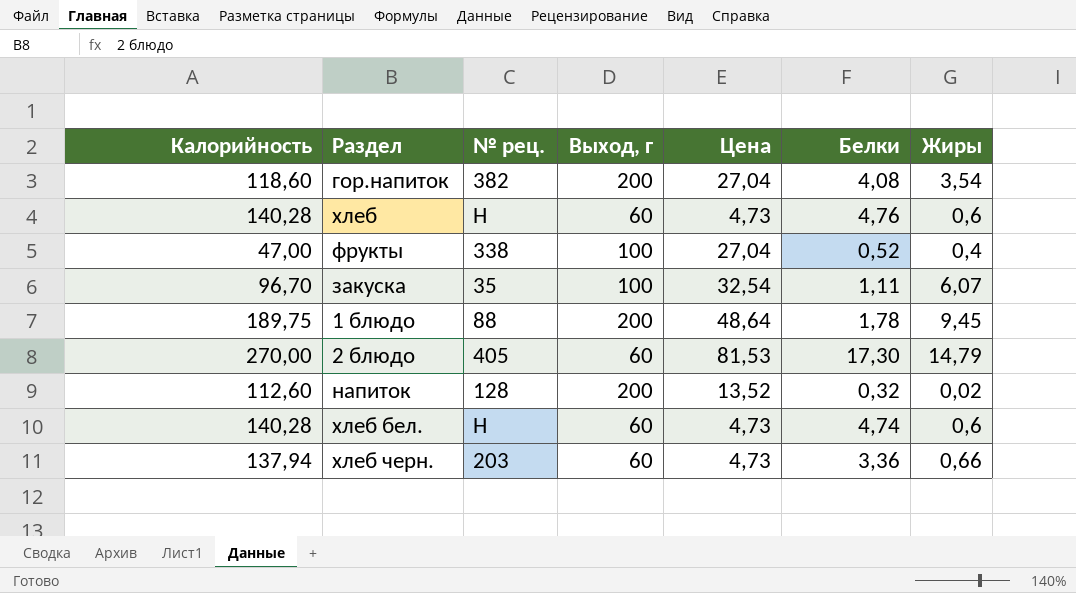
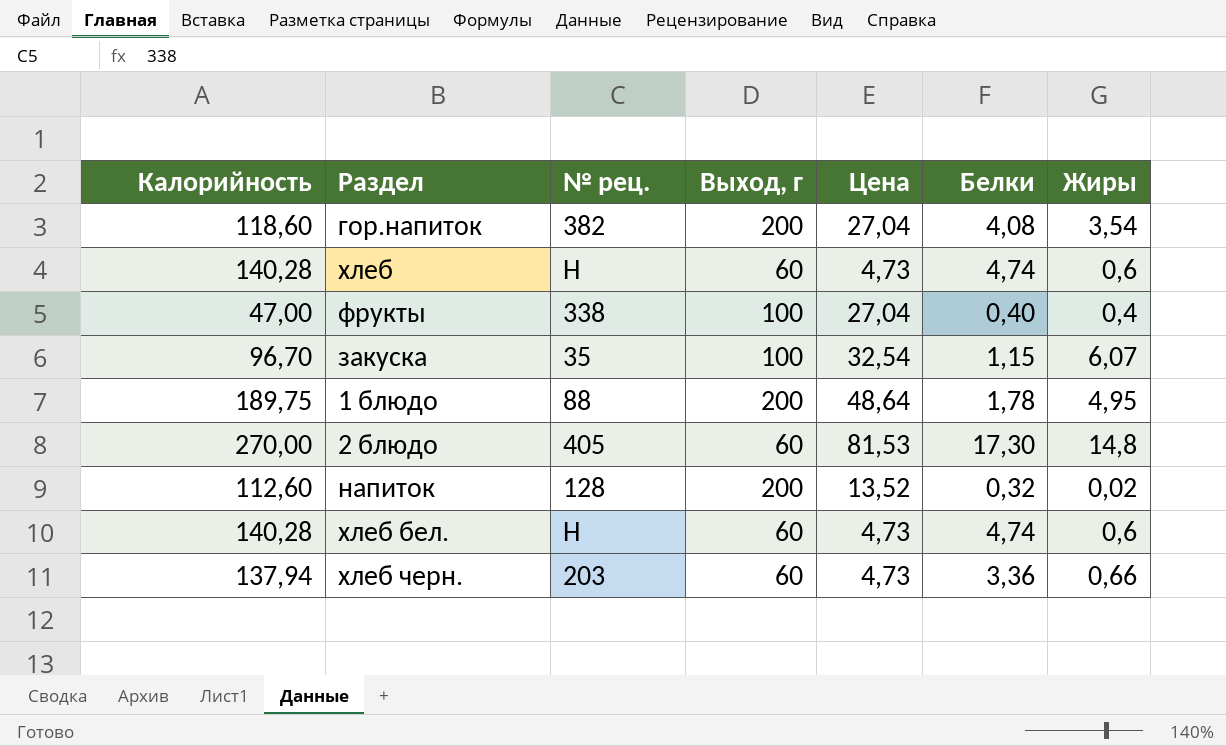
хлеб | Белки: 4,76 -> 4,74
фрукты | Белки: 0,52 -> 0,40
закуска | Белки: 1,11 -> 1,15
1 блюдо | Жиры: 9,45 -> 4,95
2 блюдо | Жиры: 14,79 -> 14,8

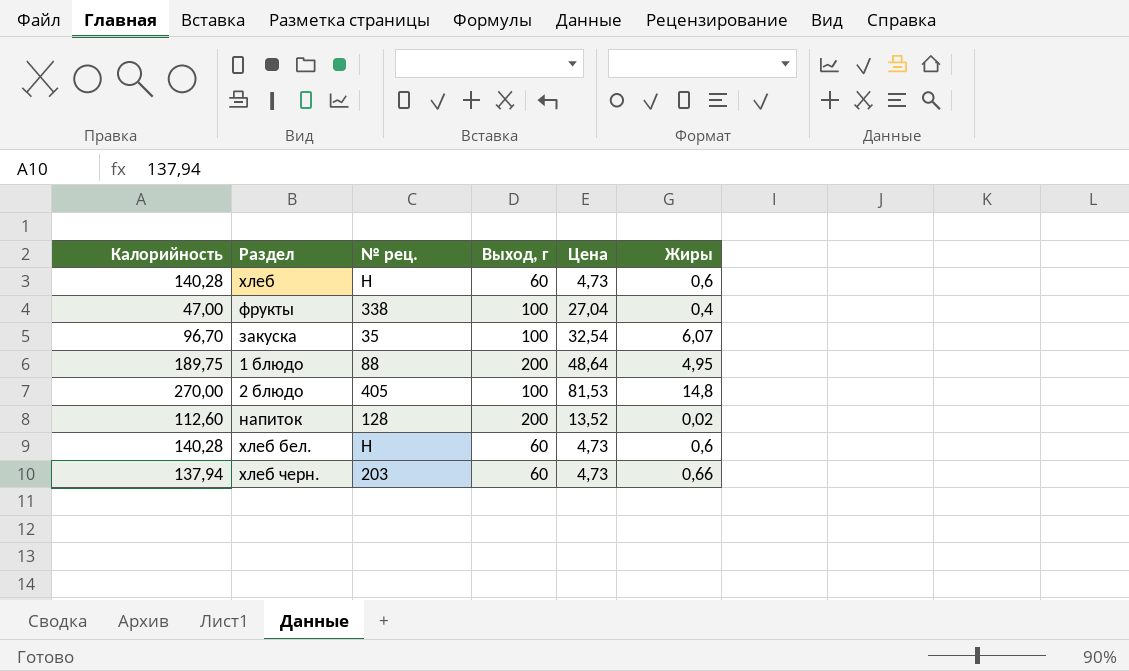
column Белки | position: 6 -> none
row гор.напиток: 118,60 | 382 | 200 | 27,04 | 4,08 | 3,54 -> none
2 блюдо | Выход, г: 60 -> 100

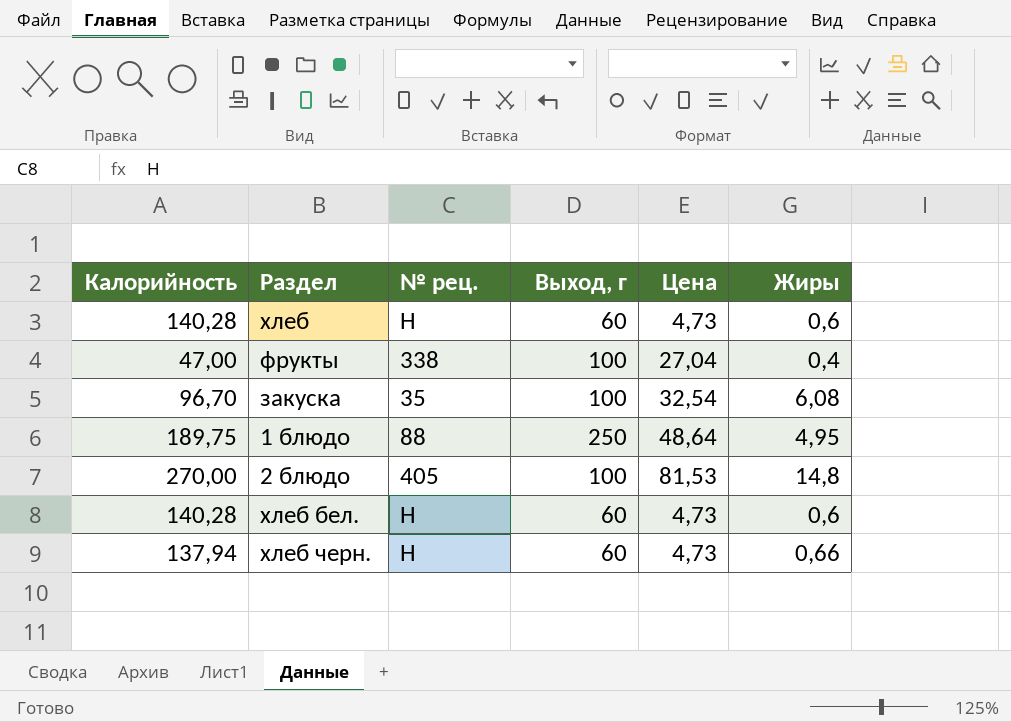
row напиток: 112,60 | 128 | 200 | 13,52 | 0,02 -> none
закуска | Жиры: 6,07 -> 6,08
1 блюдо | Выход, г: 200 -> 250
хлеб черн. | № рец.: 203 -> Н

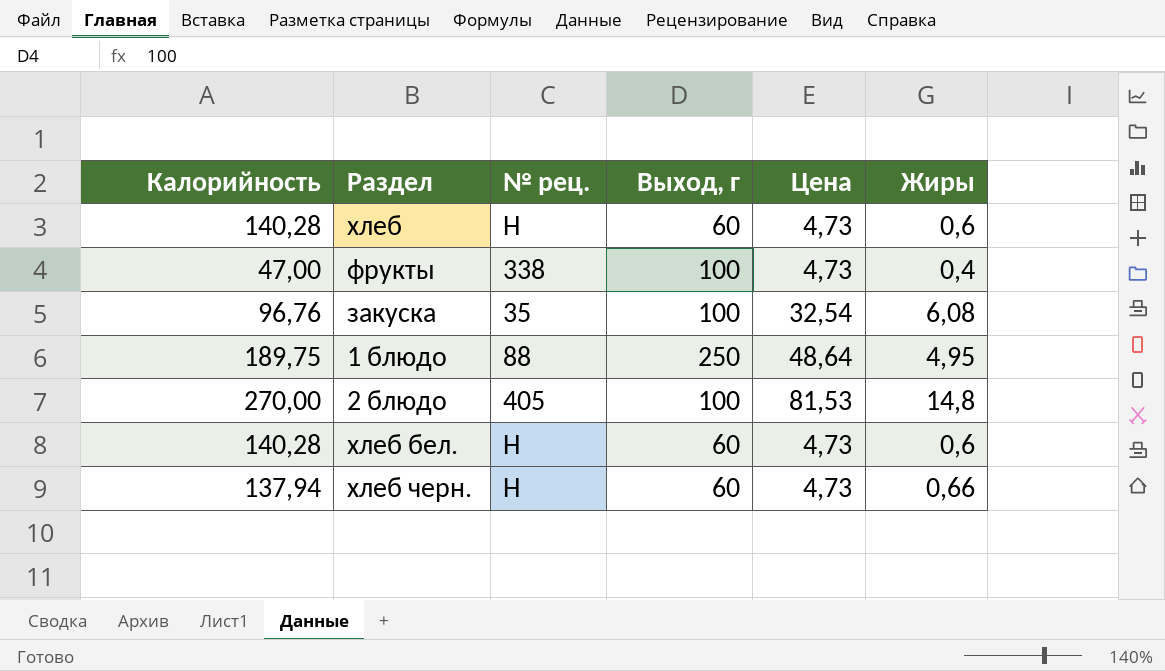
фрукты | Цена: 27,04 -> 4,73
закуска | Калорийность: 96,70 -> 96,76

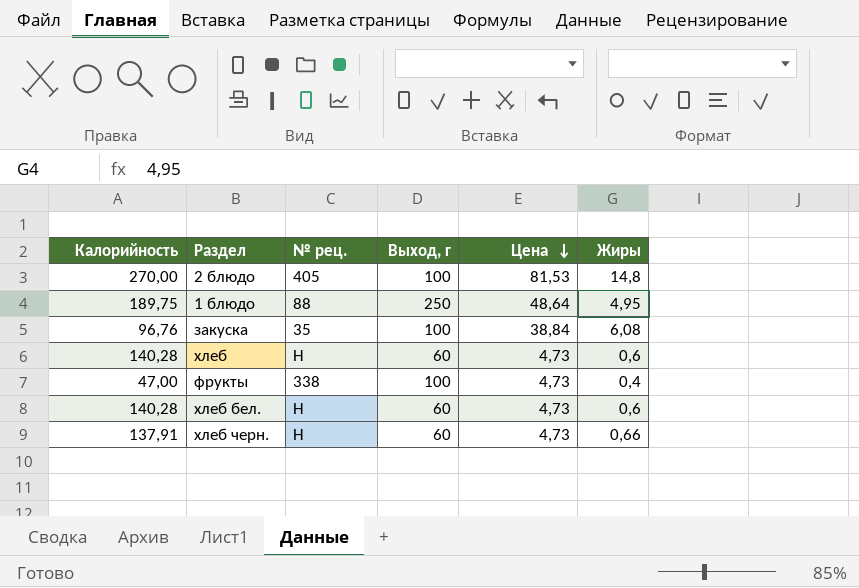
row order: none -> Цена descending
закуска | Цена: 32,54 -> 38,84
хлеб черн. | Калорийность: 137,94 -> 137,91

